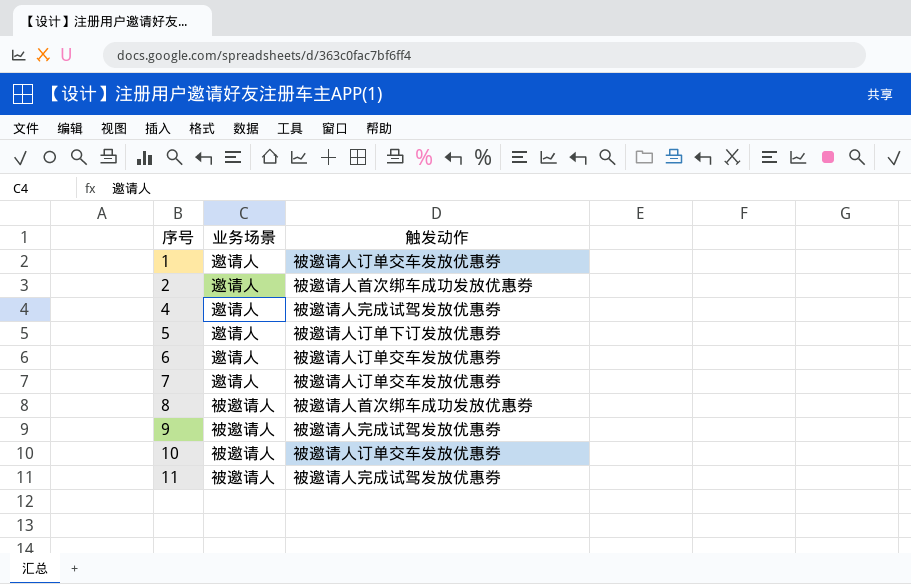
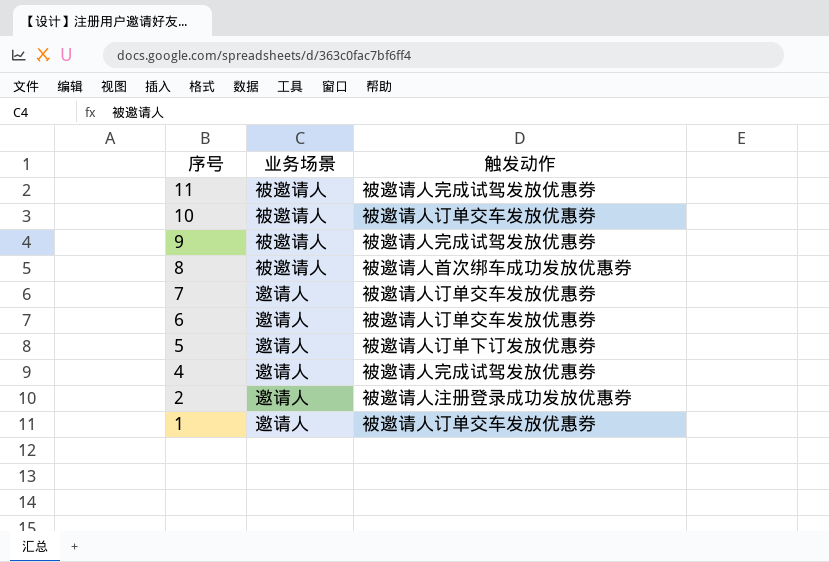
row order: 序号 ascending -> 序号 descending
2 | 触发动作: 被邀请人首次绑车成功发放优惠券 -> 被邀请人注册登录成功发放优惠券

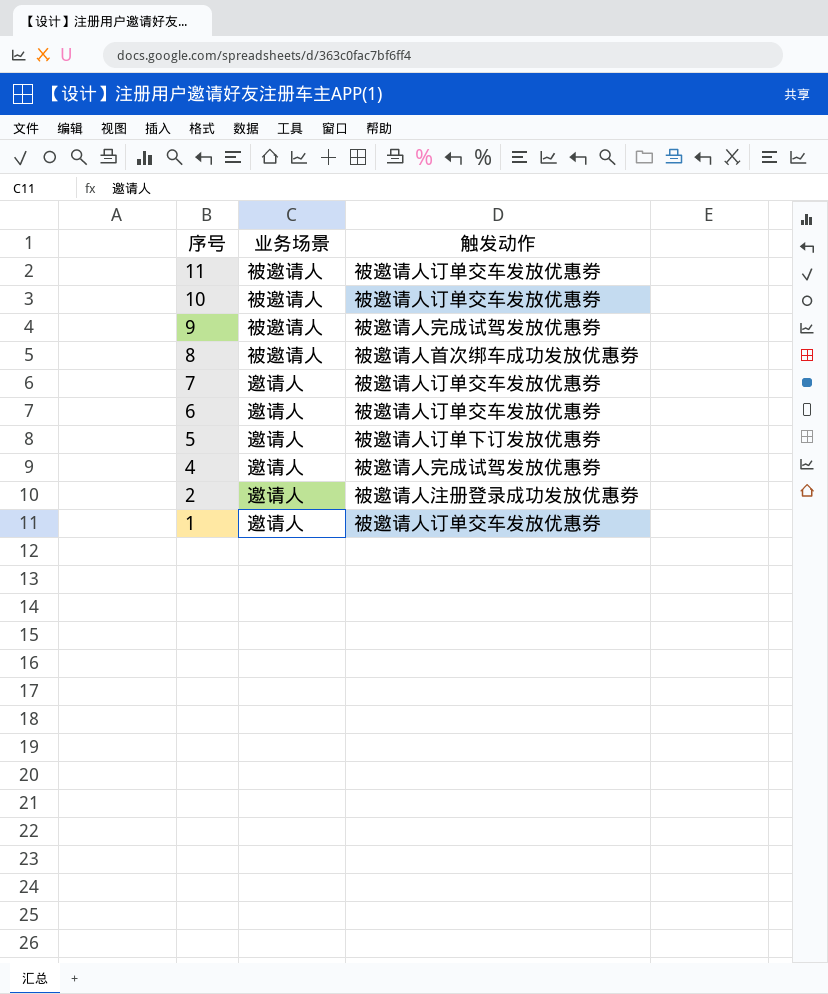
11 | 触发动作: 被邀请人完成试驾发放优惠券 -> 被邀请人订单交车发放优惠券

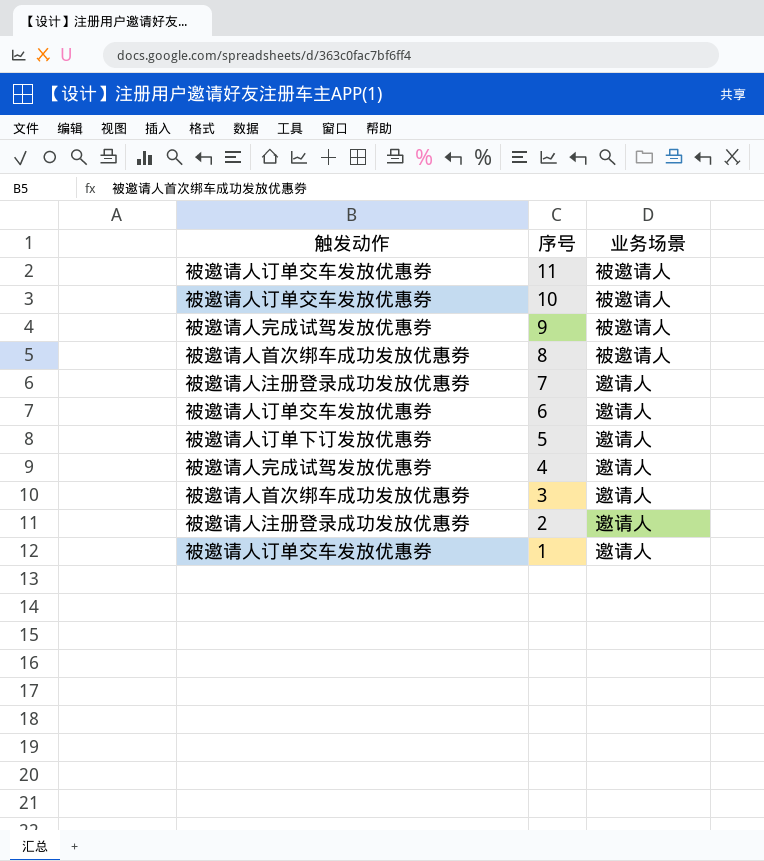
column 触发动作 | position: 3 -> 1
7 | 触发动作: 被邀请人订单交车发放优惠券 -> 被邀请人注册登录成功发放优惠券
row 3: none -> 被邀请人首次绑车成功发放优惠券 | 邀请人

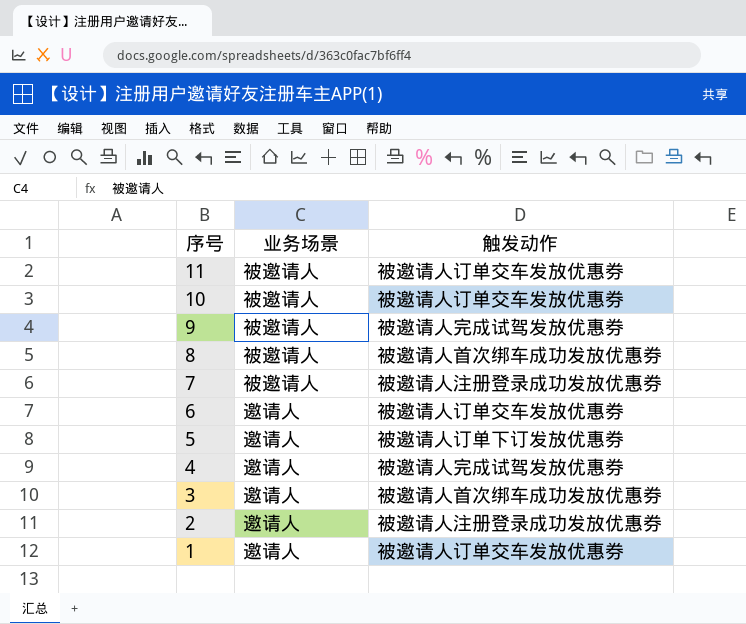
column 触发动作 | position: 1 -> 3
7 | 业务场景: 邀请人 -> 被邀请人

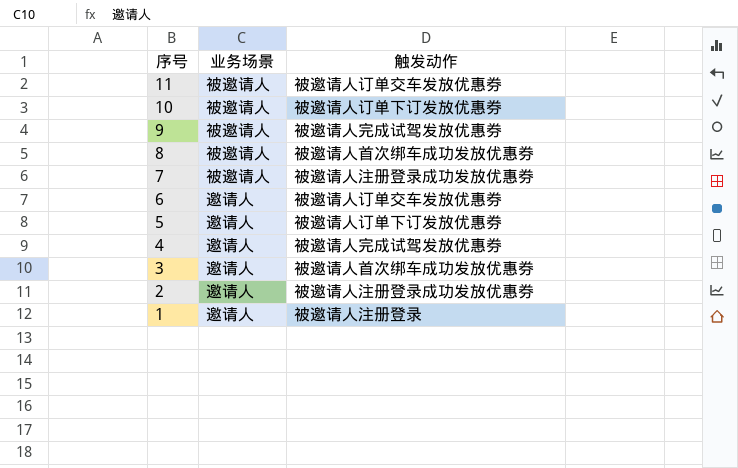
10 | 触发动作: 被邀请人订单交车发放优惠券 -> 被邀请人订单下订发放优惠券
1 | 触发动作: 被邀请人订单交车发放优惠券 -> 被邀请人注册登录

